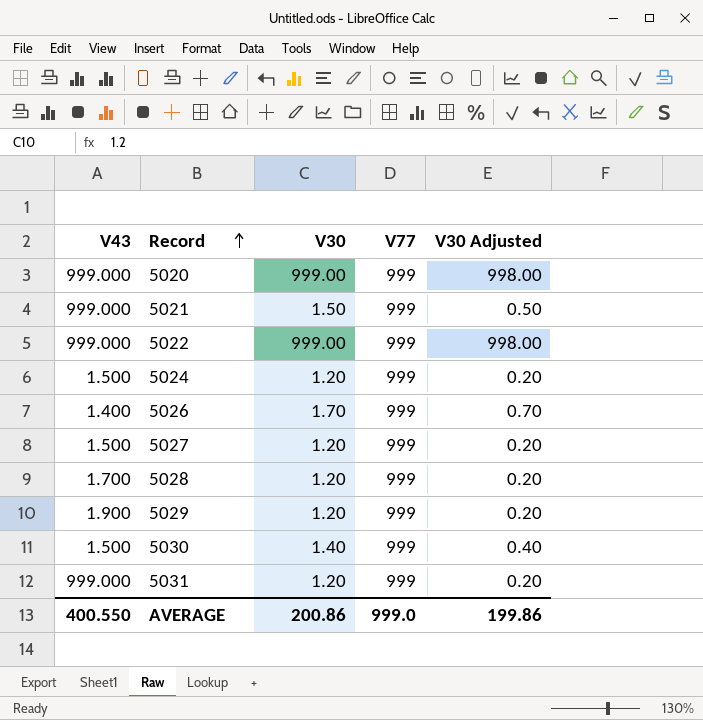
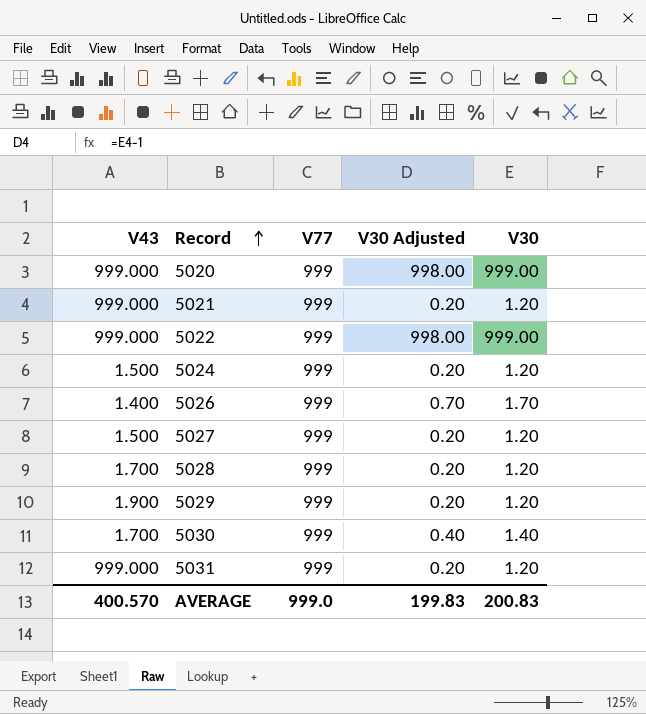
column V30 | position: 3 -> 5
5021 | V30 Adjusted: 0.50 -> 0.20
5021 | V30: 1.50 -> 1.20
5030 | V43: 1.500 -> 1.700
AVERAGE | V43: 400.550 -> 400.570
AVERAGE | V30 Adjusted: 199.86 -> 199.83
AVERAGE | V30: 200.86 -> 200.83

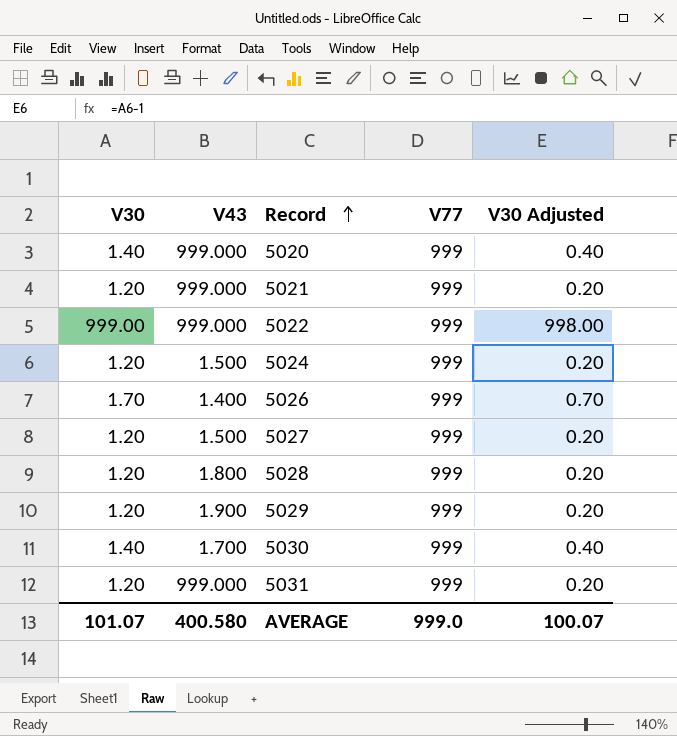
column V30 | position: 5 -> 1
5020 | V30: 999.00 -> 1.40
5020 | V30 Adjusted: 998.00 -> 0.40
5028 | V43: 1.700 -> 1.800
AVERAGE | V30: 200.83 -> 101.07
AVERAGE | V43: 400.570 -> 400.580
AVERAGE | V30 Adjusted: 199.83 -> 100.07

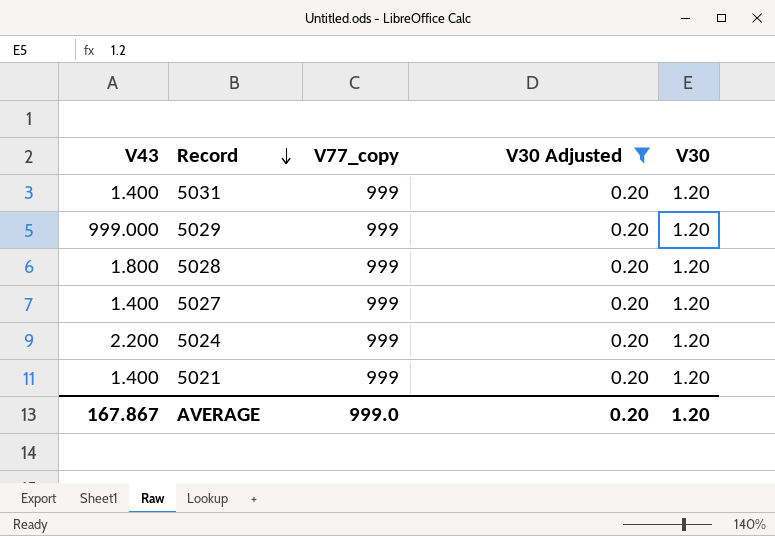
filter: none -> V30 Adjusted = 0.20
row order: Record ascending -> Record descending
column name: V77 -> V77_copy
column V30 | position: 1 -> 5
5031 | V43: 999.000 -> 1.400
5029 | V43: 1.900 -> 999.000
5027 | V43: 1.500 -> 1.400
5024 | V43: 1.500 -> 2.200
5021 | V43: 999.000 -> 1.400
AVERAGE | V43: 400.580 -> 167.867
AVERAGE | V30 Adjusted: 100.07 -> 0.20
AVERAGE | V30: 101.07 -> 1.20

